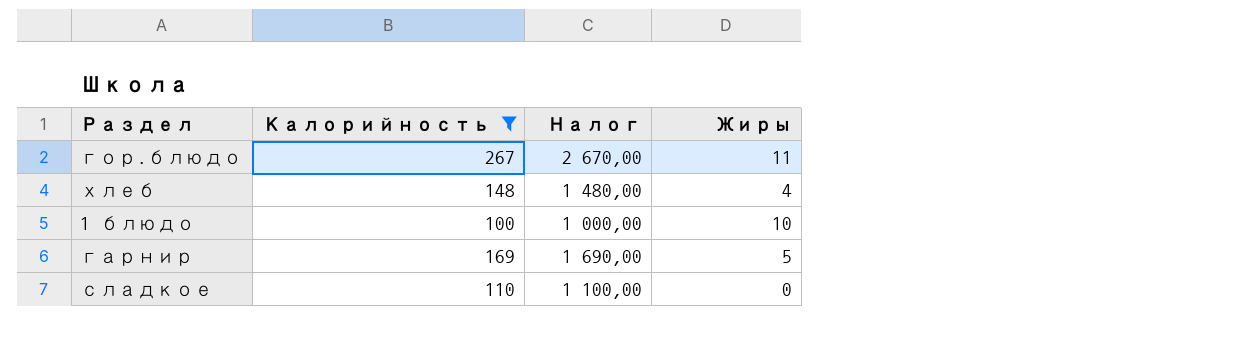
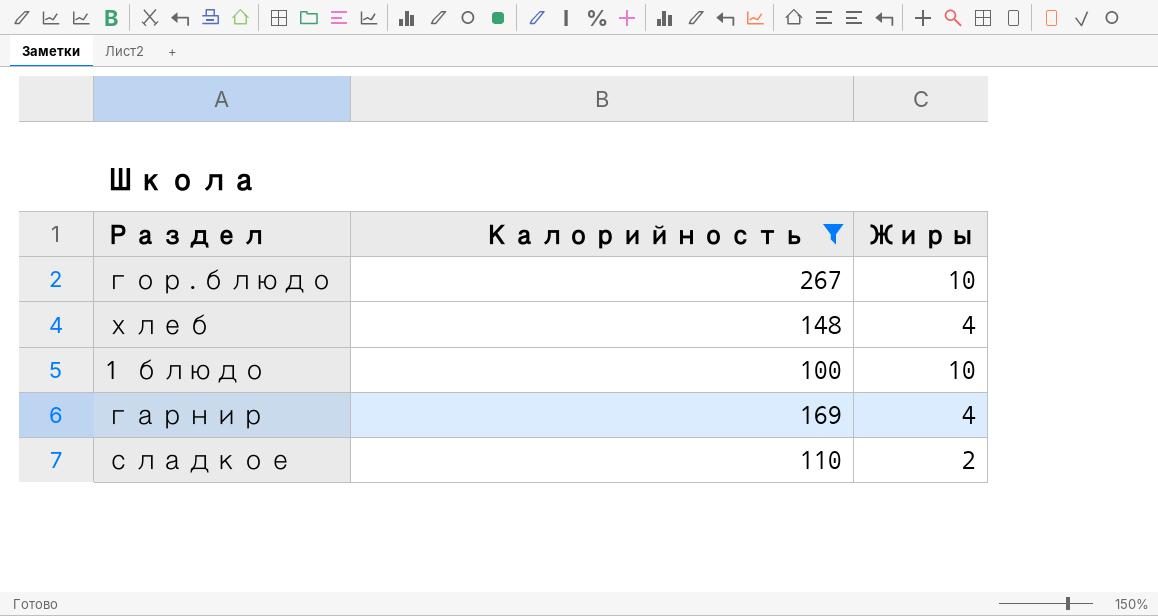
column Налог | formula: [Калорийность] * 10 -> none
гор.блюдо | Жиры: 11 -> 10
гарнир | Жиры: 5 -> 4
сладкое | Жиры: 0 -> 2

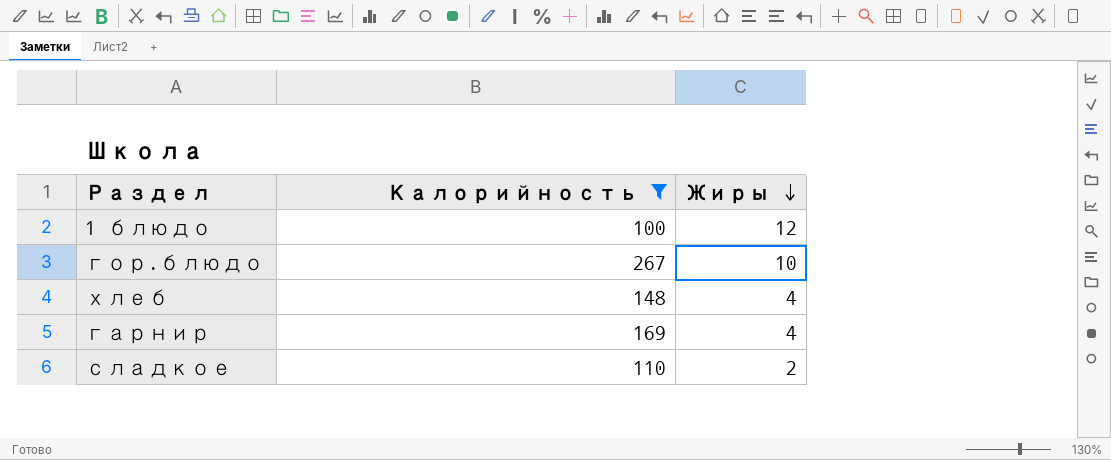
row order: none -> Жиры descending
1 блюдо | Жиры: 10 -> 12

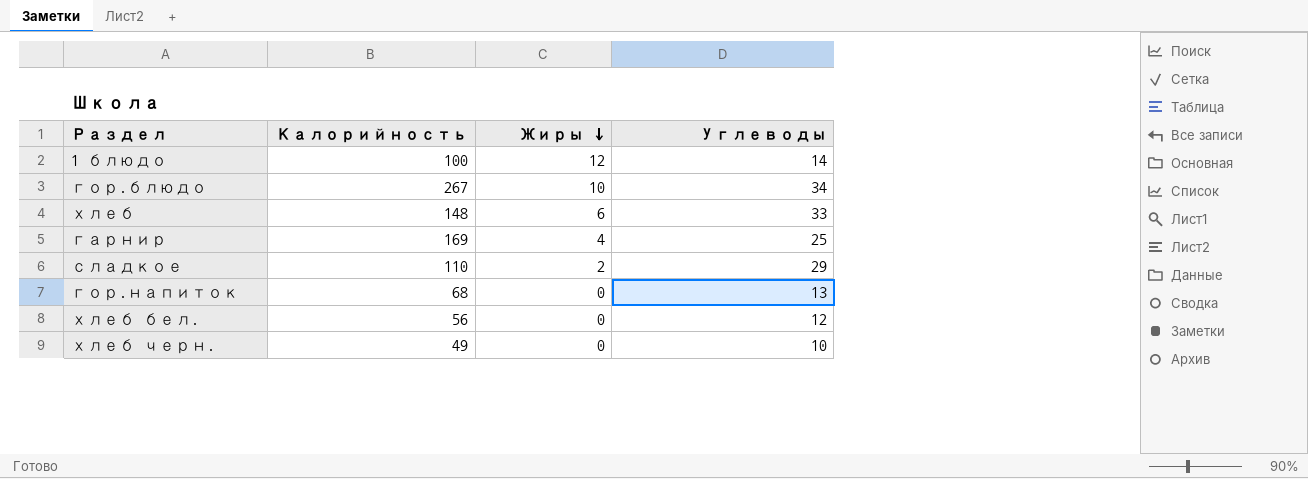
filter: Калорийность >= 100 -> none
column Углеводы | position: none -> 4
хлеб | Жиры: 4 -> 6

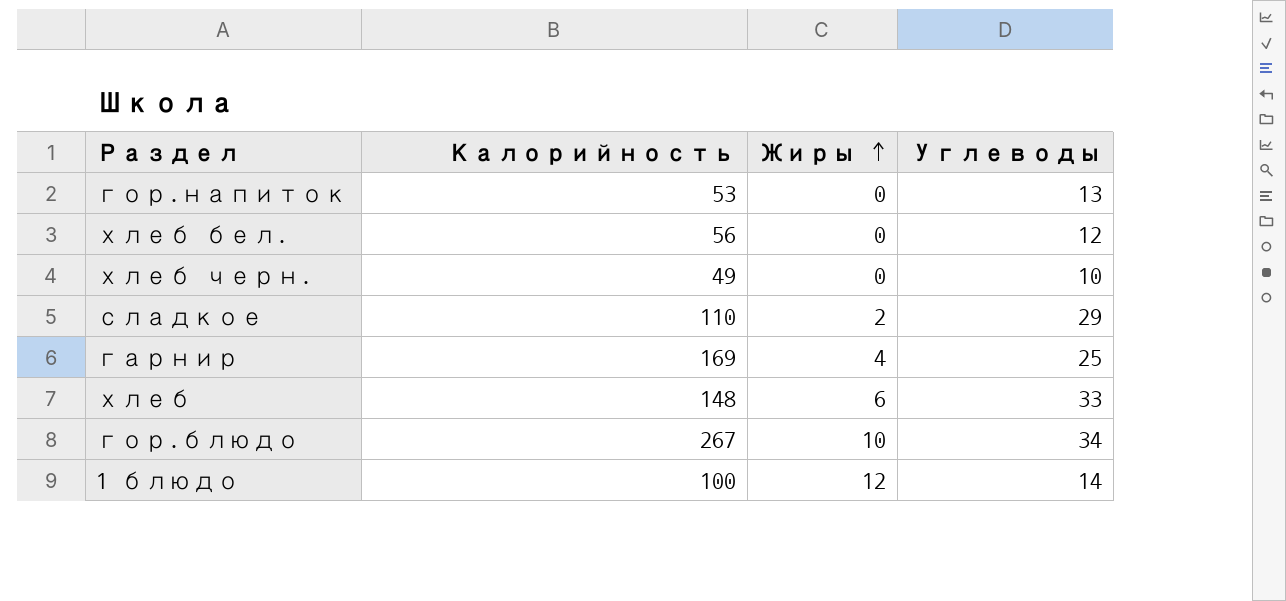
row order: Жиры descending -> Жиры ascending
гор.напиток | Калорийность: 68 -> 53

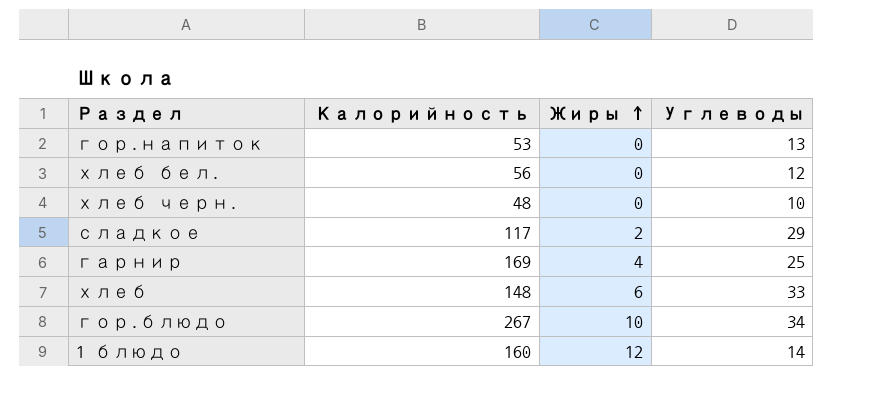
хлеб черн. | Калорийность: 49 -> 48
сладкое | Калорийность: 110 -> 117
1 блюдо | Калорийность: 100 -> 160

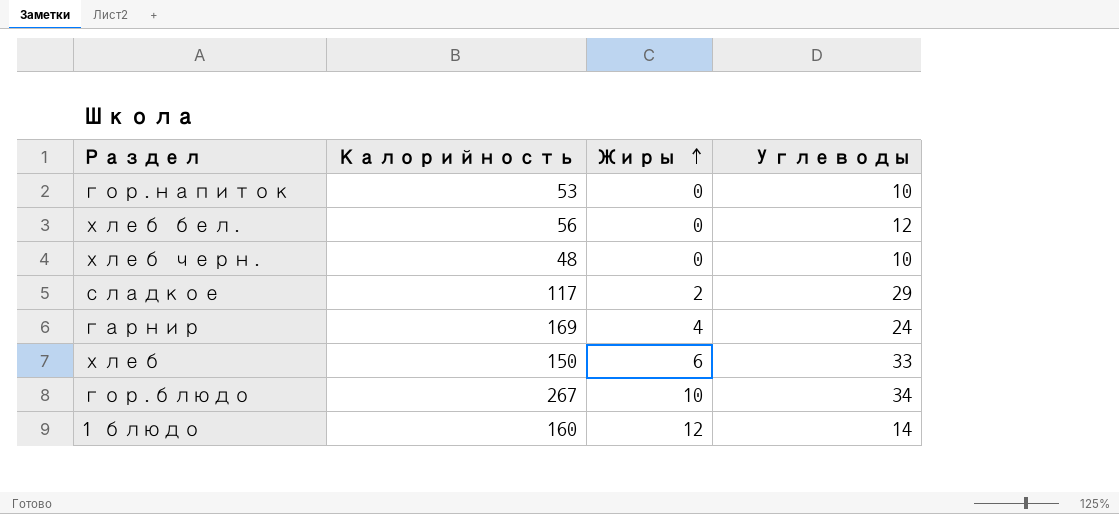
гор.напиток | Углеводы: 13 -> 10
гарнир | Углеводы: 25 -> 24
хлеб | Калорийность: 148 -> 150

